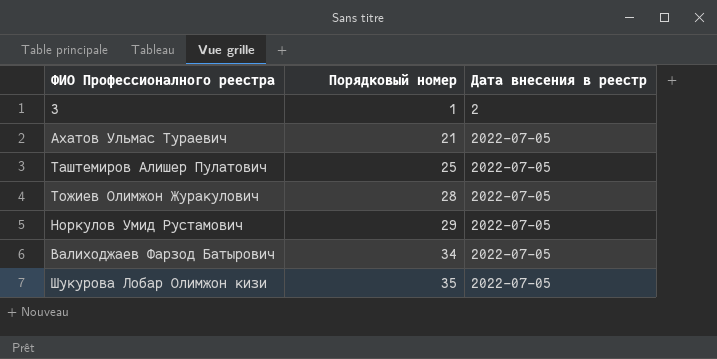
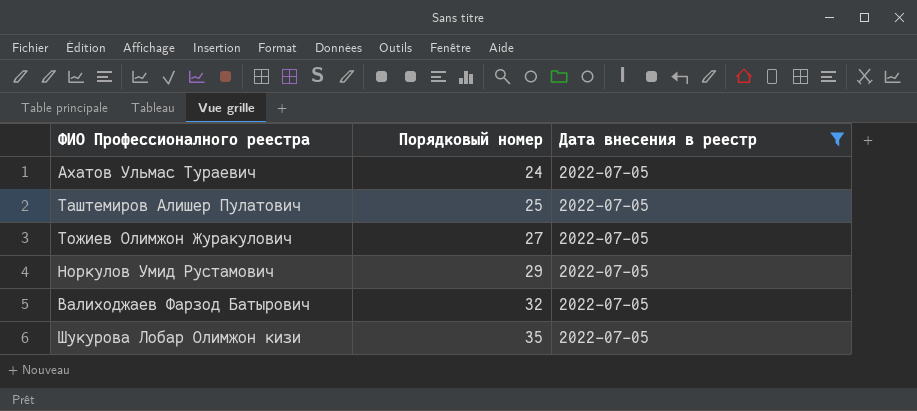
filter: none -> Дата внесения в реестр = 2022-07-05
Ахатов Ульмас Тураевич | Порядковый номер: 21 -> 24
Тожиев Олимжон Журакулович | Порядковый номер: 28 -> 27
Валиходжаев Фарзод Батырович | Порядковый номер: 34 -> 32

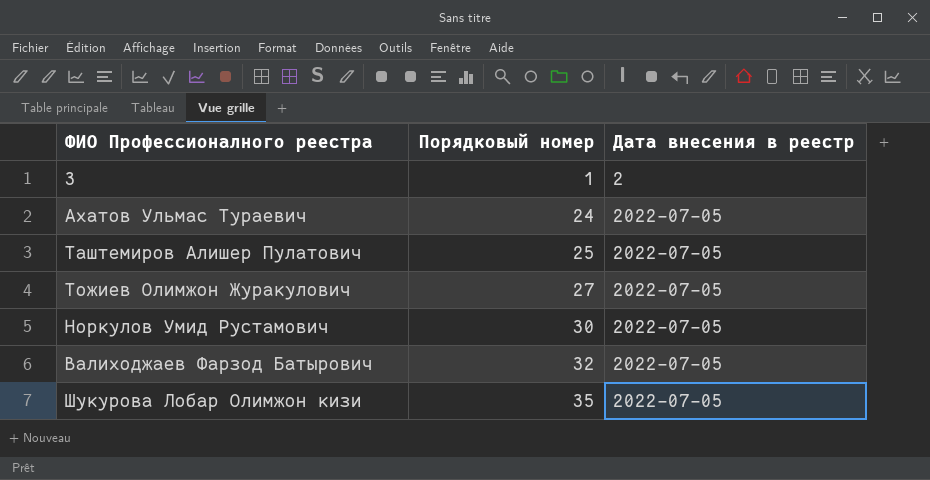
filter: Дата внесения в реестр = 2022-07-05 -> none
Норкулов Умид Рустамович | Порядковый номер: 29 -> 30

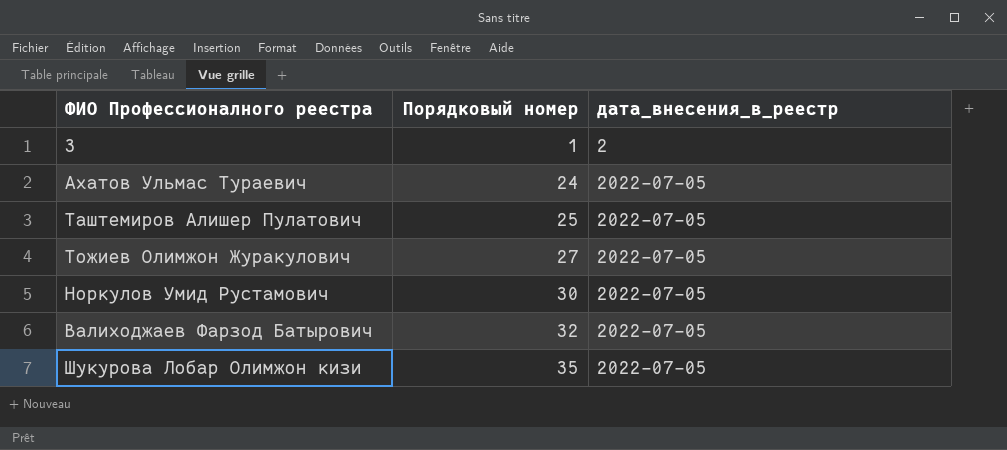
column name: Дата внесения в реестр -> дата_внесения_в_реестр

